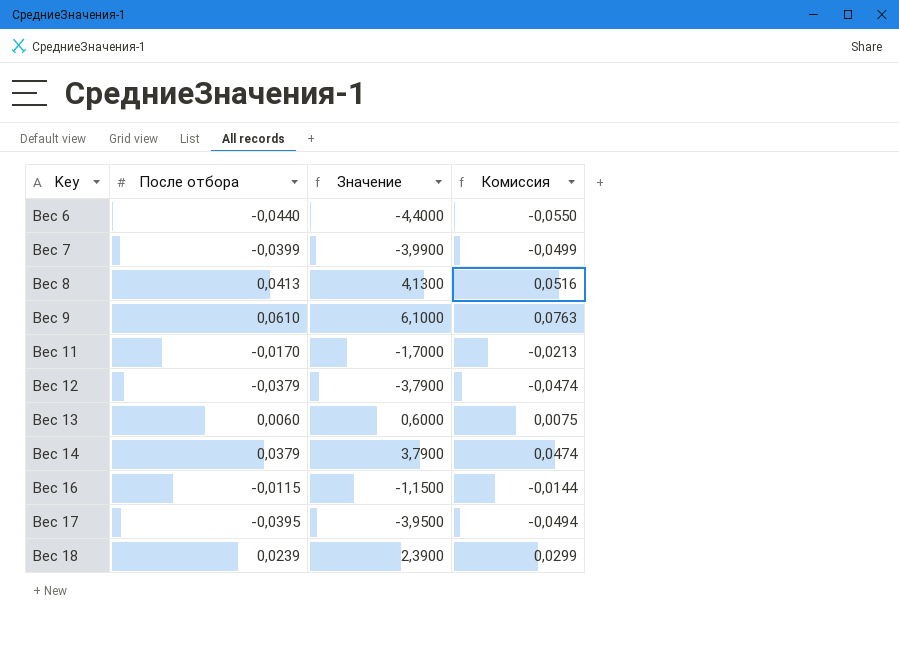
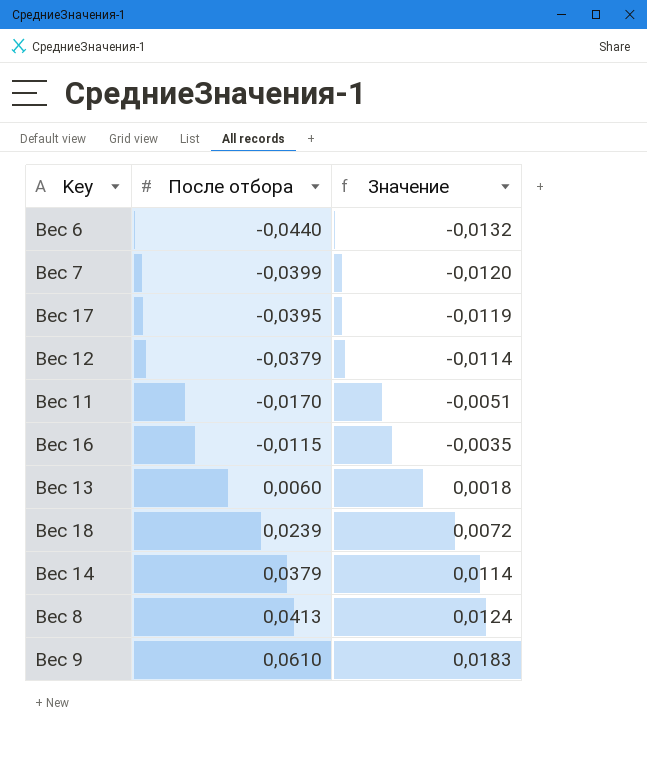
row order: Key ascending -> После отбора ascending
column Комиссия | formula: [После отбора] * 1,25 -> none
column Значение | formula: [После отбора] * 100 -> [После отбора] * 0,3

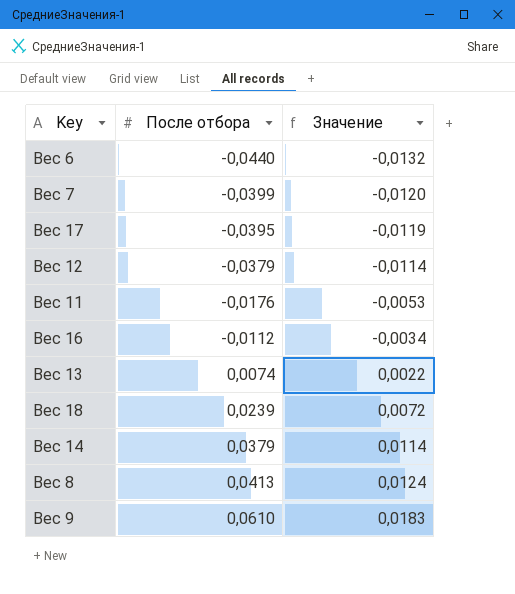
Вес 11 | После отбора: -0,0170 -> -0,0176
Вес 11 | Значение: -0,0051 -> -0,0053
Вес 16 | После отбора: -0,0115 -> -0,0112
Вес 16 | Значение: -0,0035 -> -0,0034
Вес 13 | После отбора: 0,0060 -> 0,0074
Вес 13 | Значение: 0,0018 -> 0,0022

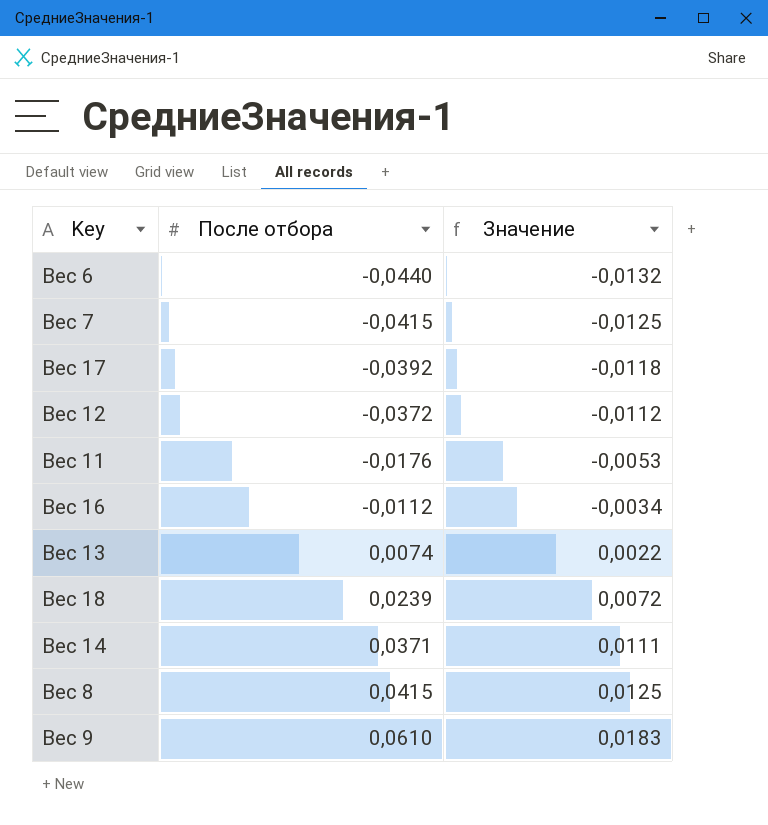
Вес 7 | После отбора: -0,0399 -> -0,0415
Вес 7 | Значение: -0,0120 -> -0,0125
Вес 17 | После отбора: -0,0395 -> -0,0392
Вес 17 | Значение: -0,0119 -> -0,0118
Вес 12 | После отбора: -0,0379 -> -0,0372
Вес 12 | Значение: -0,0114 -> -0,0112
Вес 14 | После отбора: 0,0379 -> 0,0371
Вес 14 | Значение: 0,0114 -> 0,0111
Вес 8 | После отбора: 0,0413 -> 0,0415
Вес 8 | Значение: 0,0124 -> 0,0125

